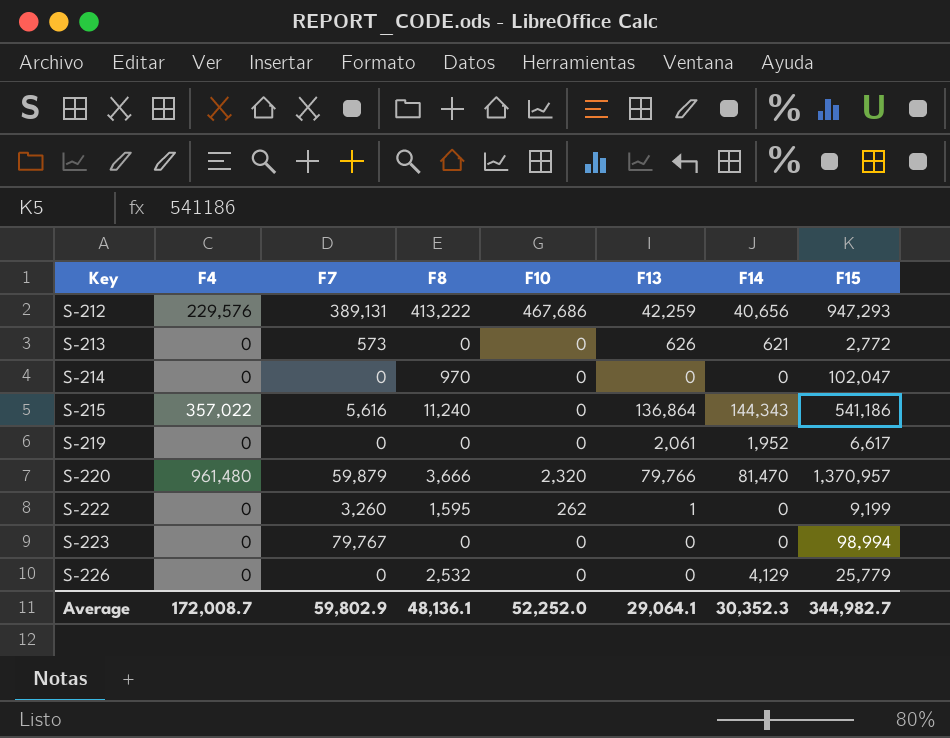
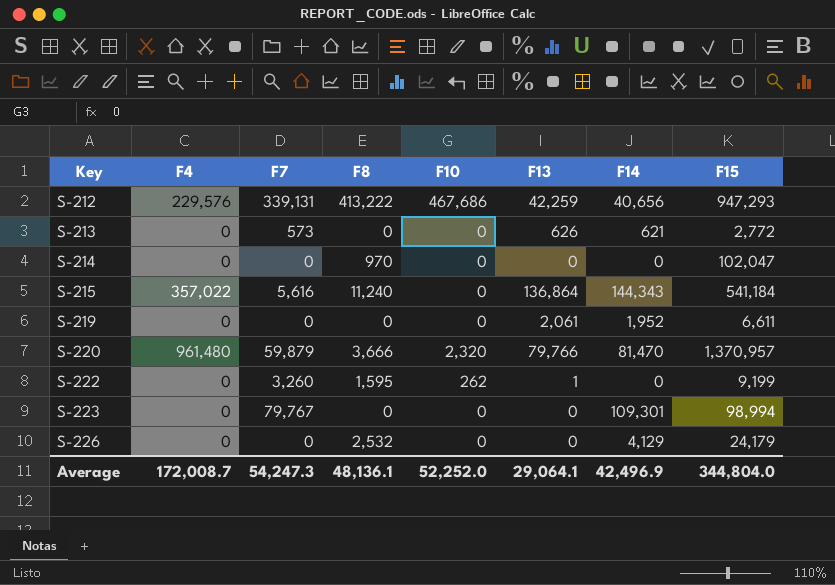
S-212 | F7: 389,131 -> 339,131
S-215 | F15: 541,186 -> 541,184
S-219 | F15: 6,617 -> 6,611
S-223 | F14: 0 -> 109,301
S-226 | F15: 25,779 -> 24,179
Average | F7: 59,802.9 -> 54,247.3
Average | F14: 30,352.3 -> 42,496.9
Average | F15: 344,982.7 -> 344,804.0

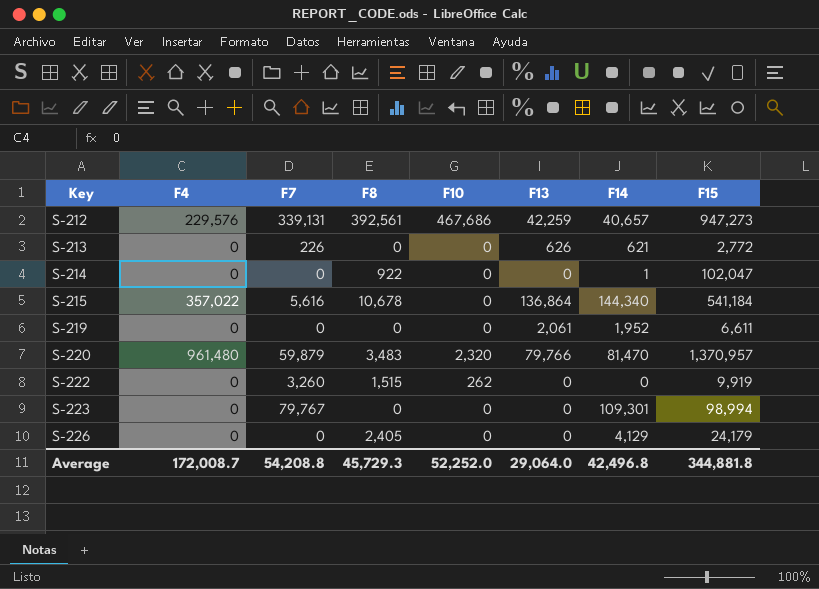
S-212 | F8: 413,222 -> 392,561
S-212 | F14: 40,656 -> 40,657
S-212 | F15: 947,293 -> 947,273
S-213 | F7: 573 -> 226
S-214 | F8: 970 -> 922
S-214 | F14: 0 -> 1
S-215 | F8: 11,240 -> 10,678
S-215 | F14: 144,343 -> 144,340
S-220 | F8: 3,666 -> 3,483
S-222 | F8: 1,595 -> 1,515
S-222 | F13: 1 -> 0
S-222 | F15: 9,199 -> 9,919
S-226 | F8: 2,532 -> 2,405
Average | F7: 54,247.3 -> 54,208.8
Average | F8: 48,136.1 -> 45,729.3
Average | F13: 29,064.1 -> 29,064.0
Average | F14: 42,496.9 -> 42,496.8
Average | F15: 344,804.0 -> 344,881.8

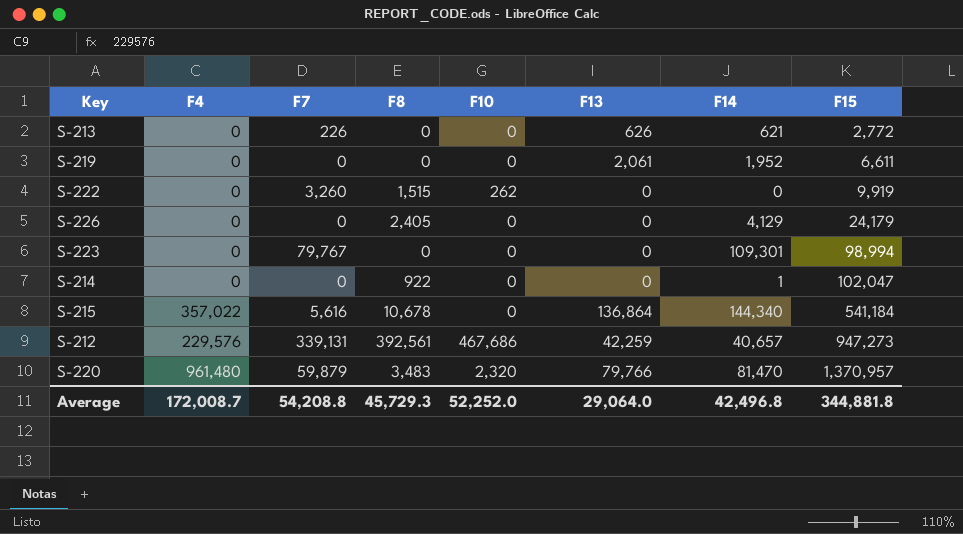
row order: Key ascending -> F15 ascending

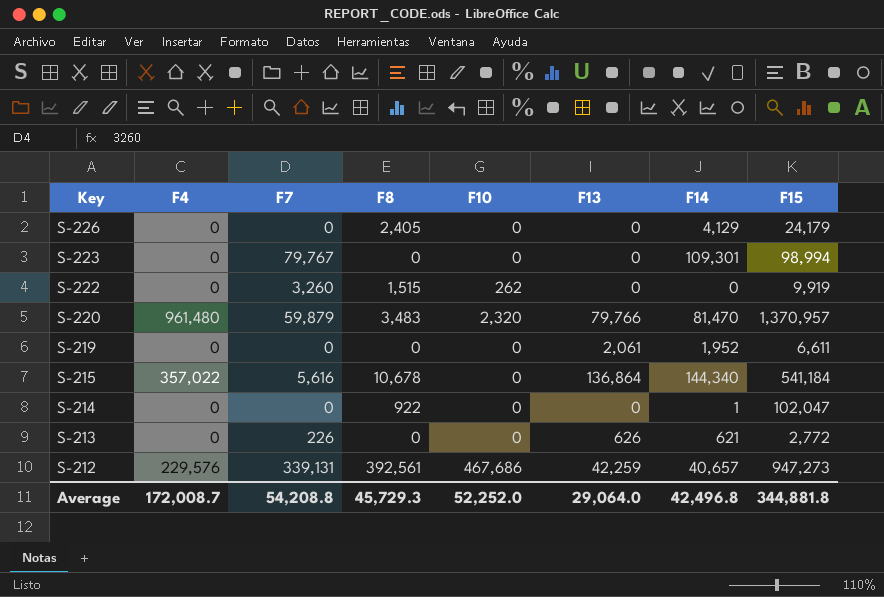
row order: F15 ascending -> Key descending

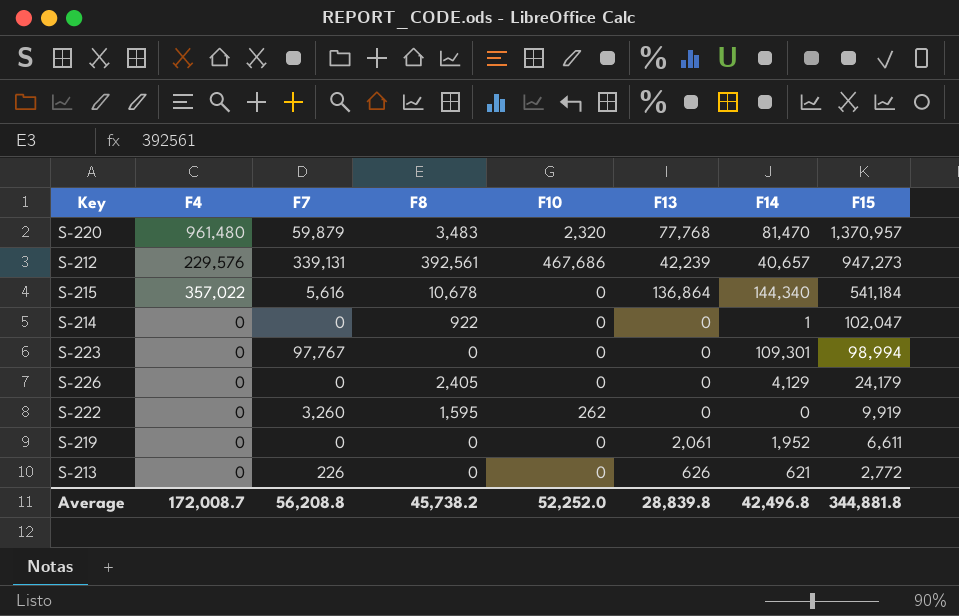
row order: Key descending -> F15 descending
S-220 | F13: 79,766 -> 77,768
S-212 | F13: 42,259 -> 42,239
S-223 | F7: 79,767 -> 97,767
S-222 | F8: 1,515 -> 1,595
Average | F7: 54,208.8 -> 56,208.8
Average | F8: 45,729.3 -> 45,738.2
Average | F13: 29,064.0 -> 28,839.8

